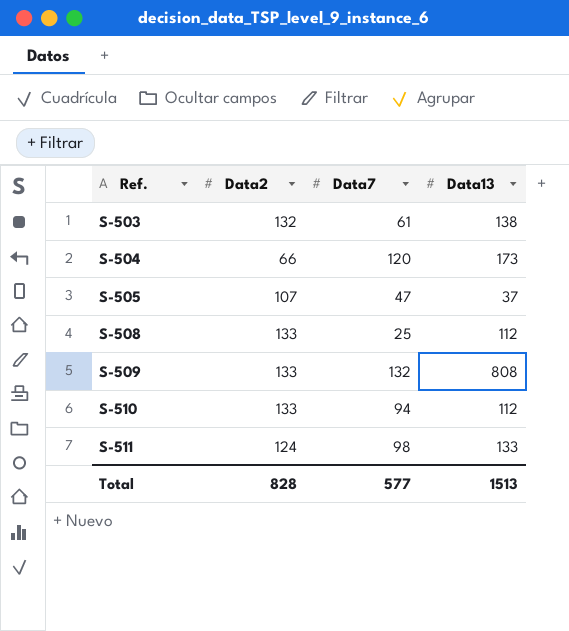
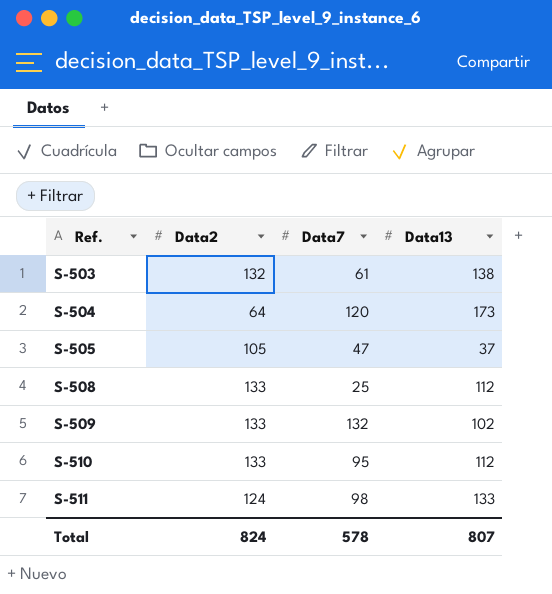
S-504 | Data2: 66 -> 64
S-505 | Data2: 107 -> 105
S-509 | Data13: 808 -> 102
S-510 | Data7: 94 -> 95
Total | Data2: 828 -> 824
Total | Data7: 577 -> 578
Total | Data13: 1513 -> 807

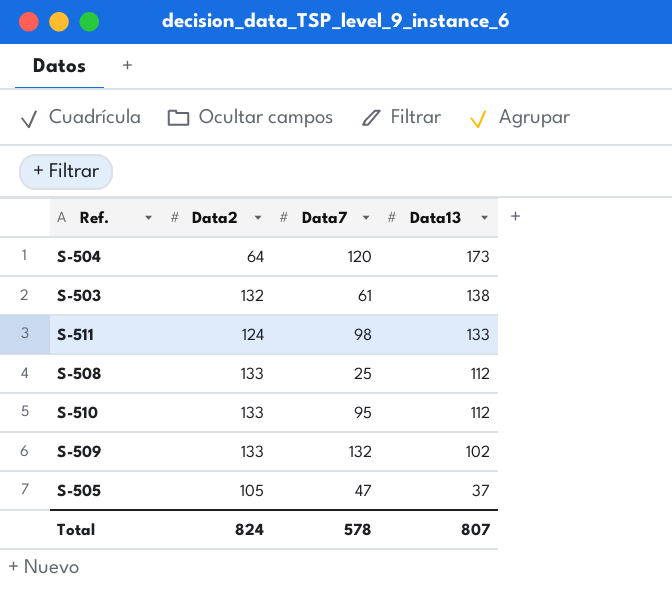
row order: Ref. ascending -> Data13 descending

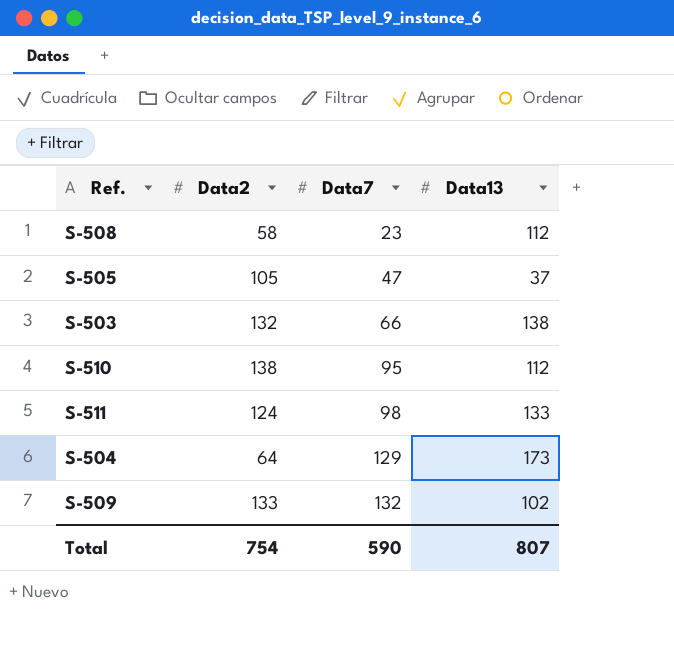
row order: Data13 descending -> Data7 ascending
S-508 | Data2: 133 -> 58
S-508 | Data7: 25 -> 23
S-503 | Data7: 61 -> 66
S-510 | Data2: 133 -> 138
S-504 | Data7: 120 -> 129
Total | Data2: 824 -> 754
Total | Data7: 578 -> 590

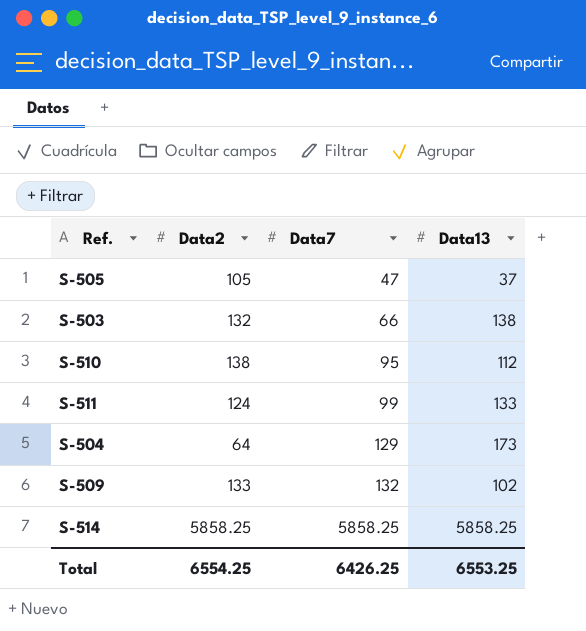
row S-508: 58 | 23 | 112 -> none
S-511 | Data7: 98 -> 99
row S-514: none -> 5858.25 | 5858.25 | 5858.25
Total | Data2: 754 -> 6554.25
Total | Data7: 590 -> 6426.25
Total | Data13: 807 -> 6553.25

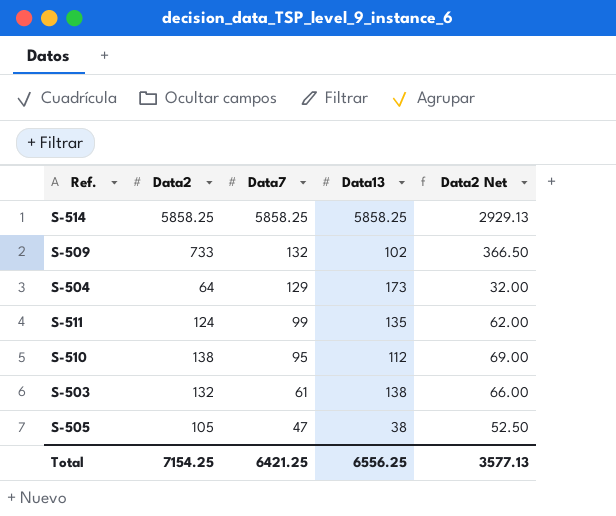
row order: Data7 ascending -> Data7 descending
column Data2 Net | formula: none -> [Data2] * 0.5
S-509 | Data2: 133 -> 733
S-511 | Data13: 133 -> 135
S-503 | Data7: 66 -> 61
S-505 | Data13: 37 -> 38
Total | Data2: 6554.25 -> 7154.25
Total | Data7: 6426.25 -> 6421.25
Total | Data13: 6553.25 -> 6556.25

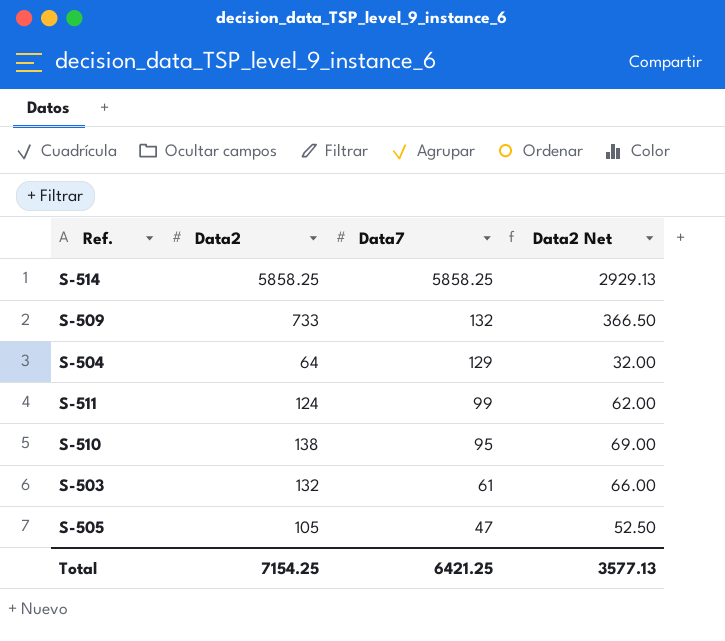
column Data13 | position: 4 -> none

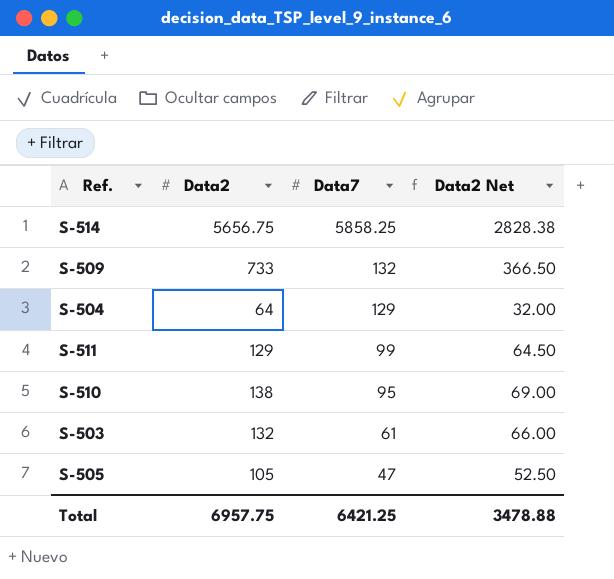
S-514 | Data2: 5858.25 -> 5656.75
S-514 | Data2 Net: 2929.13 -> 2828.38
S-511 | Data2: 124 -> 129
S-511 | Data2 Net: 62.00 -> 64.50
Total | Data2: 7154.25 -> 6957.75
Total | Data2 Net: 3577.13 -> 3478.88

